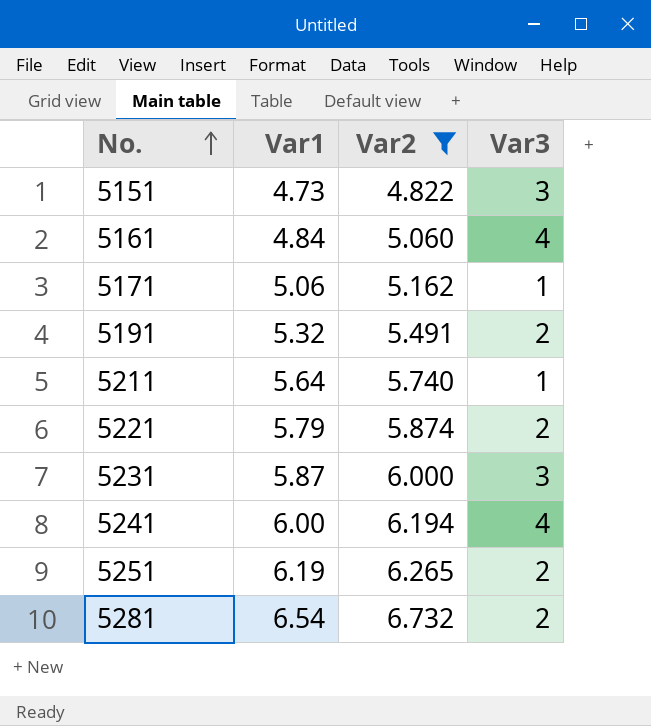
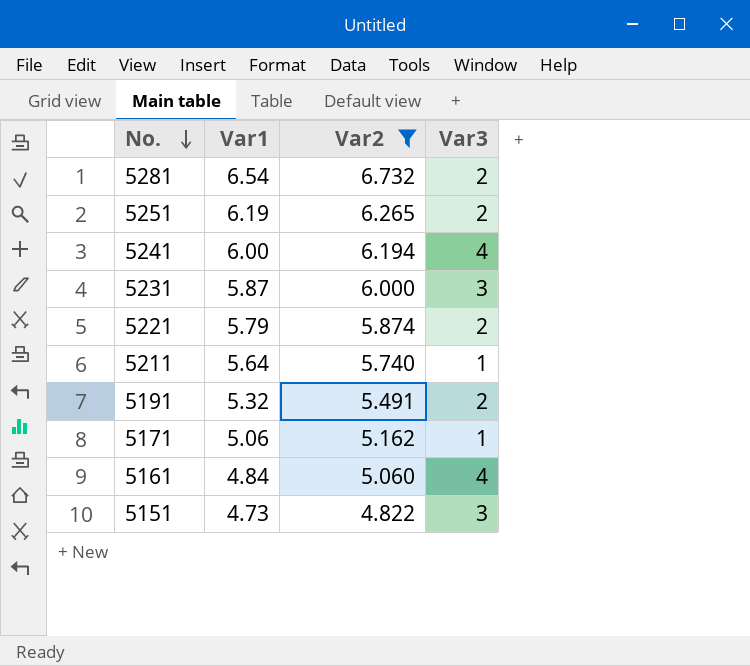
row order: No. ascending -> No. descending

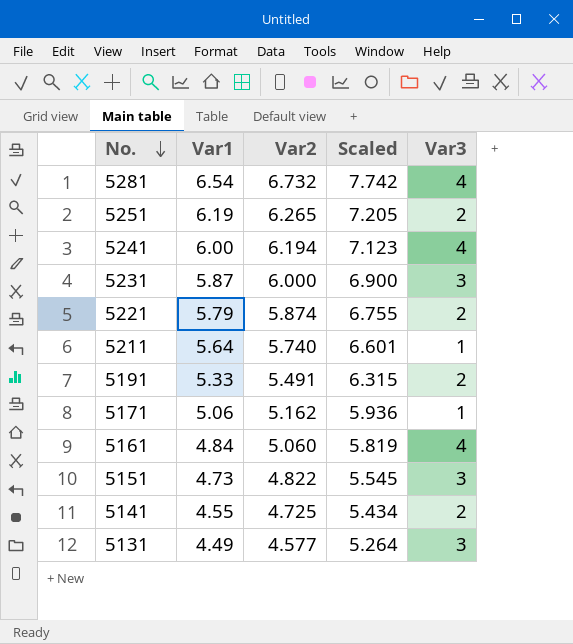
filter: Var2 >= 4.822 -> none
column Scaled | formula: none -> [Var2] * 1.15
5281 | Var3: 2 -> 4
5191 | Var1: 5.32 -> 5.33

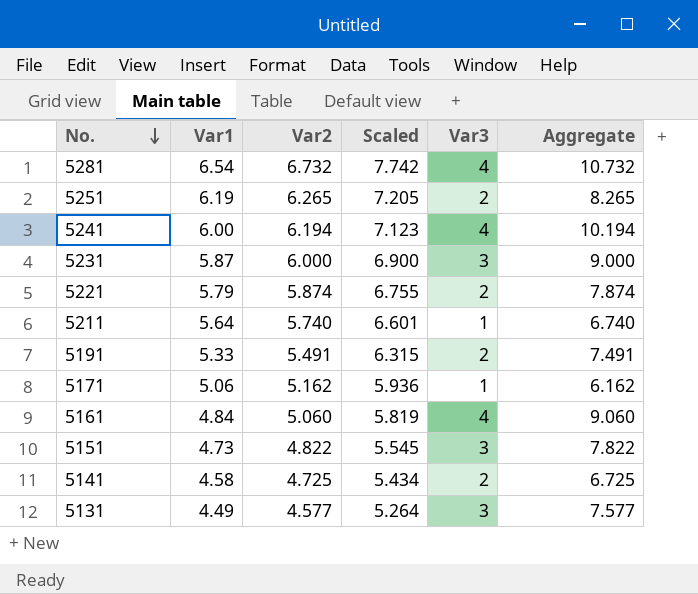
column Aggregate | formula: none -> [Var2] + [Var3]
5141 | Var1: 4.55 -> 4.58

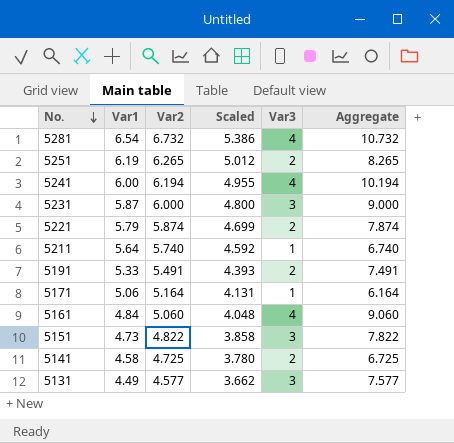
column Scaled | formula: [Var2] * 1.15 -> [Var2] * 0.8
5171 | Var2: 5.162 -> 5.164
5171 | Aggregate: 6.162 -> 6.164

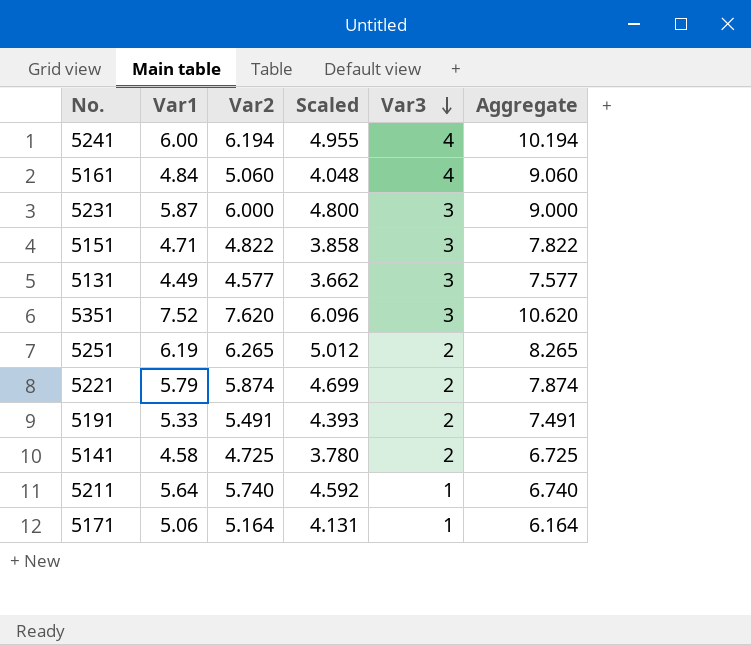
row order: No. descending -> Var3 descending
row 5281: 6.54 | 6.732 | 5.386 | 4 | 10.732 -> none
5151 | Var1: 4.73 -> 4.71
row 5351: none -> 7.52 | 7.620 | 6.096 | 3 | 10.620

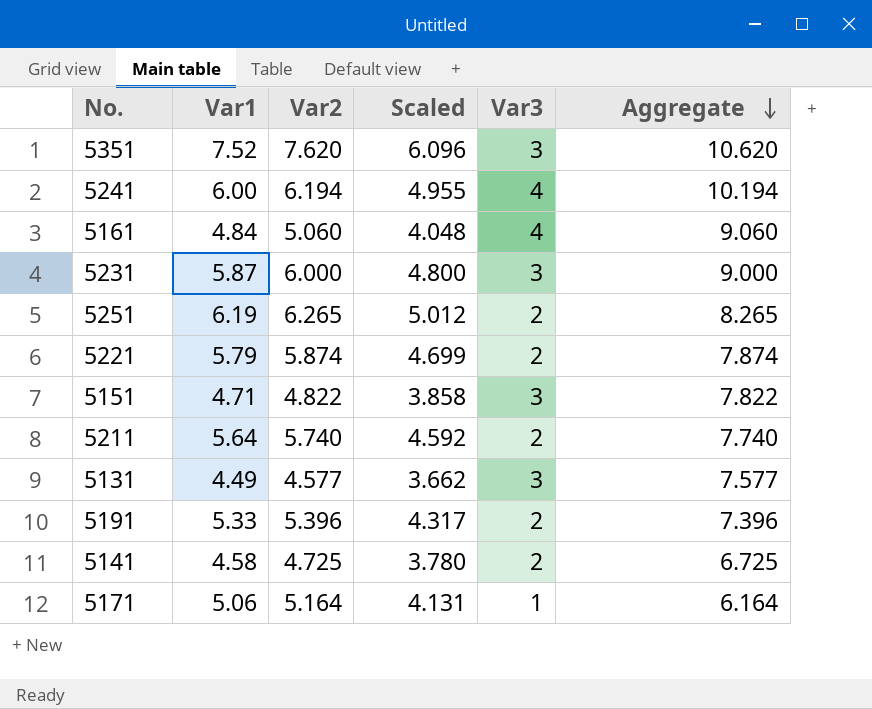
row order: Var3 descending -> Aggregate descending
5211 | Var3: 1 -> 2
5211 | Aggregate: 6.740 -> 7.740
5191 | Var2: 5.491 -> 5.396
5191 | Scaled: 4.393 -> 4.317
5191 | Aggregate: 7.491 -> 7.396

